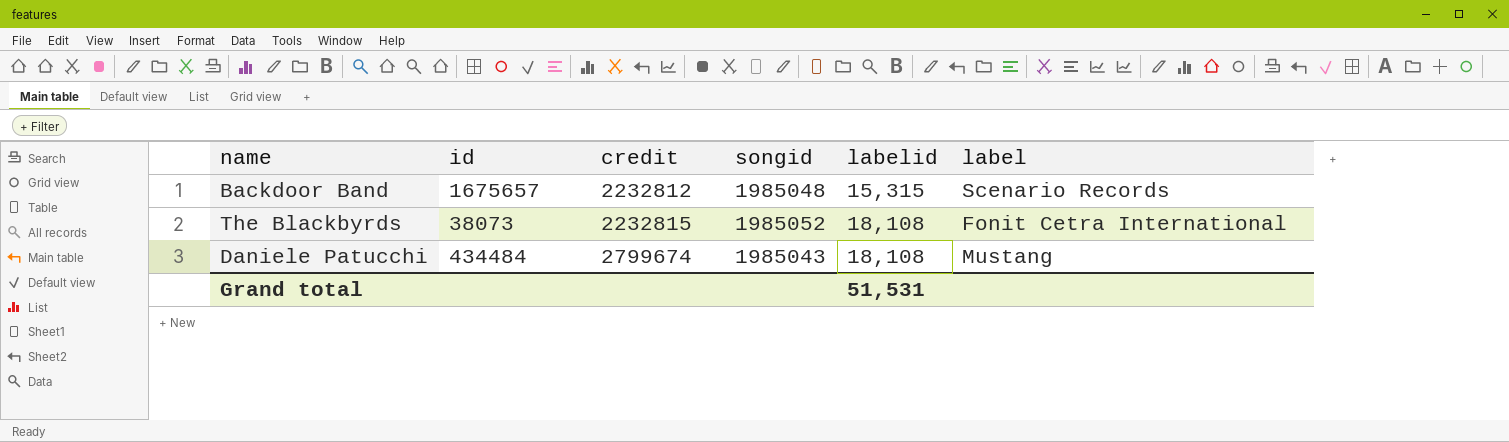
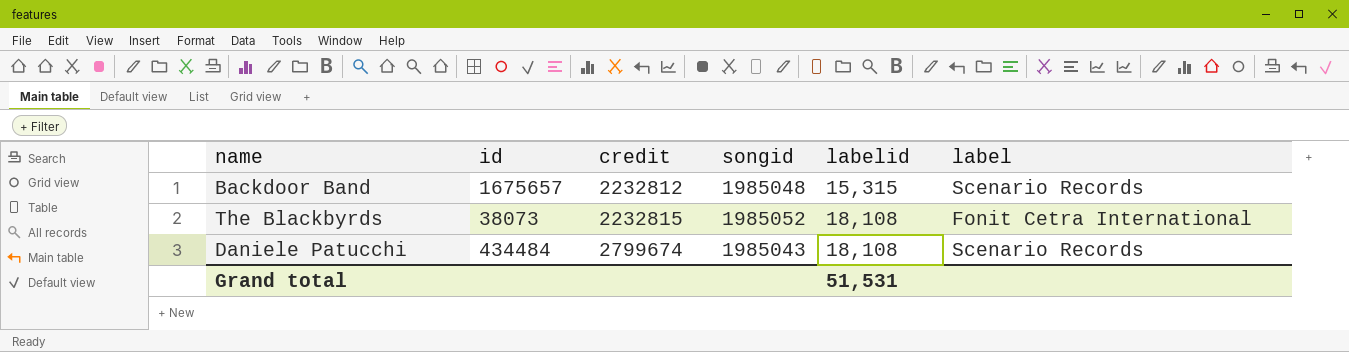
Daniele Patucchi | label: Mustang -> Scenario Records

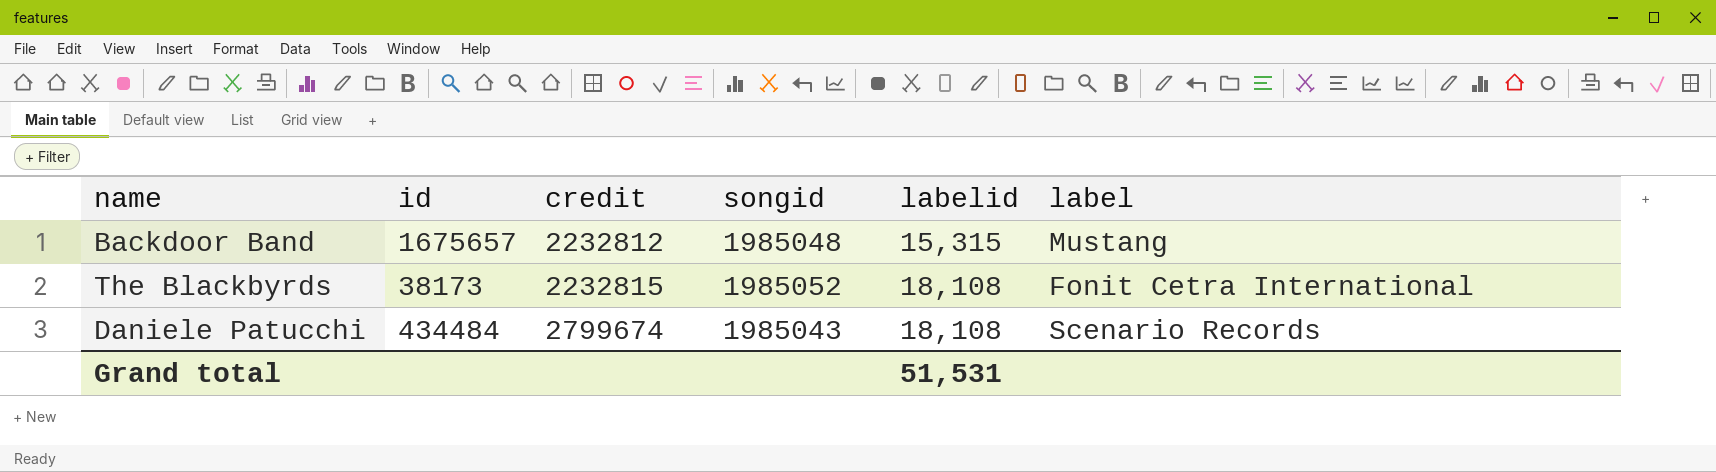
Backdoor Band | label: Scenario Records -> Mustang
The Blackbyrds | id: 38073 -> 38173

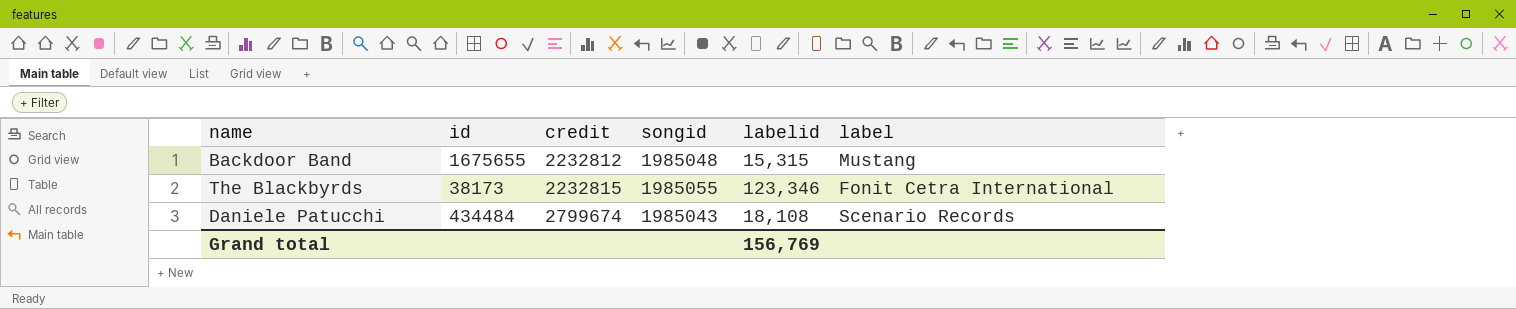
Backdoor Band | id: 1675657 -> 1675655
The Blackbyrds | songid: 1985052 -> 1985055
The Blackbyrds | labelid: 18,108 -> 123,346
Grand total | labelid: 51,531 -> 156,769

